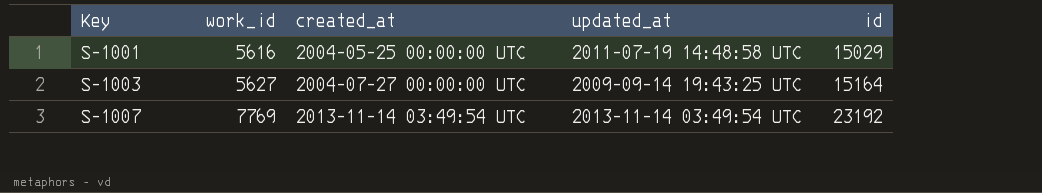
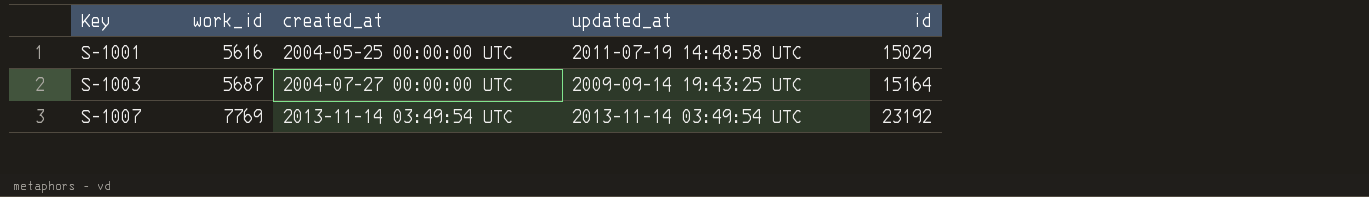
S-1003 | work_id: 5627 -> 5687

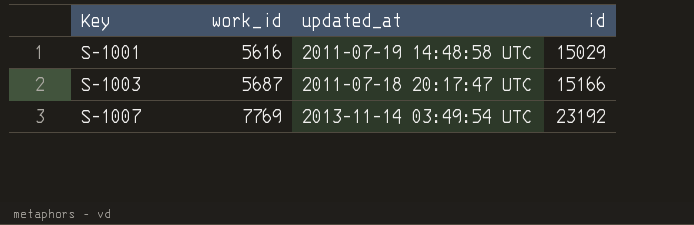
column created_at | position: 3 -> none
S-1003 | updated_at: 2009-09-14 19:43:25 UTC -> 2011-07-18 20:17:47 UTC
S-1003 | id: 15164 -> 15166

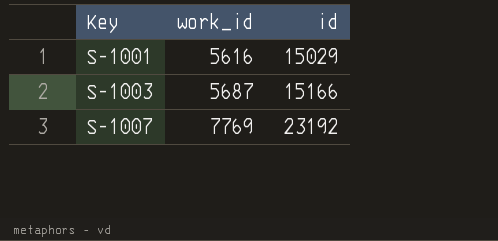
column updated_at | position: 3 -> none

